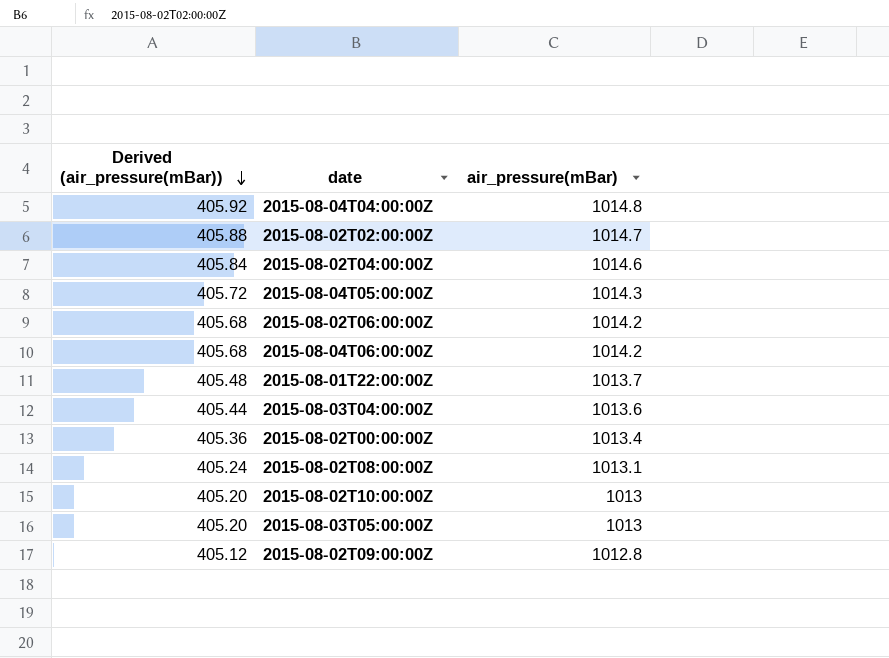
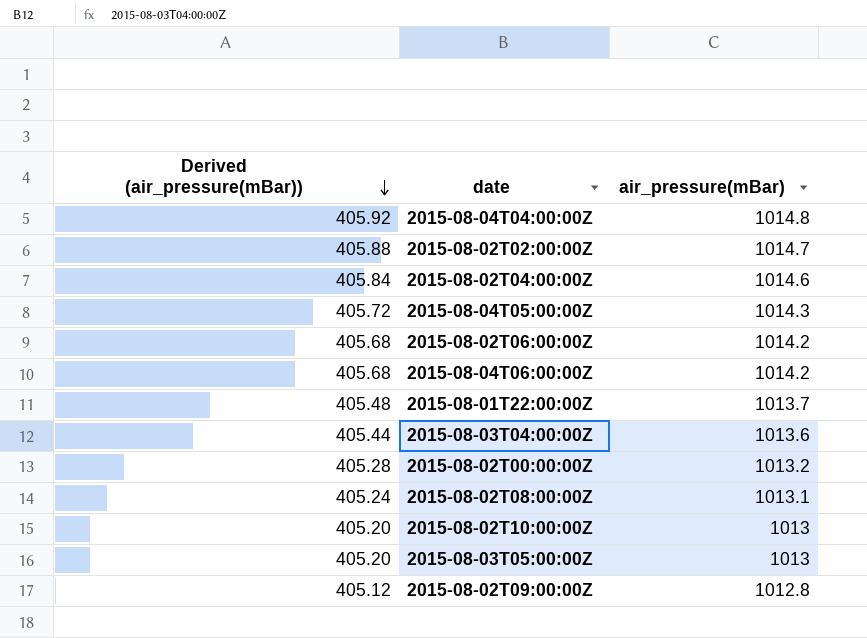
2015-08-02T00:00:00Z | Derived (air_pressure(mBar)): 405.36 -> 405.28
2015-08-02T00:00:00Z | air_pressure(mBar): 1013.4 -> 1013.2

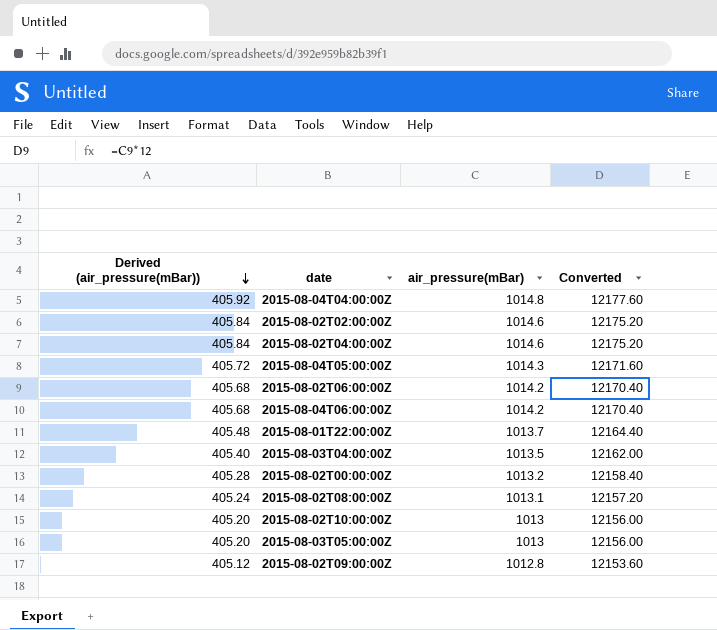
column Converted | formula: none -> [air_pressure(mBar)] * 12
2015-08-02T02:00:00Z | Derived (air_pressure(mBar)): 405.88 -> 405.84
2015-08-02T02:00:00Z | air_pressure(mBar): 1014.7 -> 1014.6
2015-08-03T04:00:00Z | Derived (air_pressure(mBar)): 405.44 -> 405.40
2015-08-03T04:00:00Z | air_pressure(mBar): 1013.6 -> 1013.5

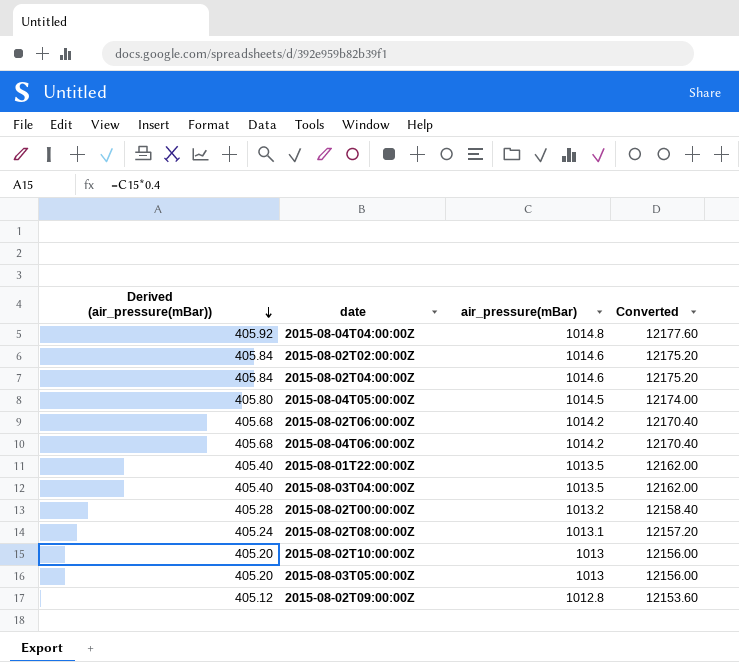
2015-08-04T05:00:00Z | Derived (air_pressure(mBar)): 405.72 -> 405.80
2015-08-04T05:00:00Z | air_pressure(mBar): 1014.3 -> 1014.5
2015-08-04T05:00:00Z | Converted: 12171.60 -> 12174.00
2015-08-01T22:00:00Z | Derived (air_pressure(mBar)): 405.48 -> 405.40
2015-08-01T22:00:00Z | air_pressure(mBar): 1013.7 -> 1013.5
2015-08-01T22:00:00Z | Converted: 12164.40 -> 12162.00

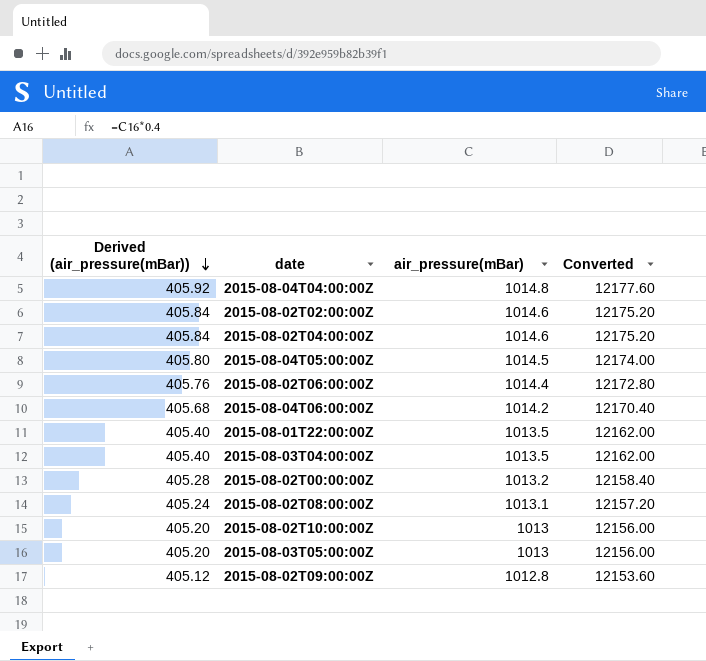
2015-08-02T06:00:00Z | Derived (air_pressure(mBar)): 405.68 -> 405.76
2015-08-02T06:00:00Z | air_pressure(mBar): 1014.2 -> 1014.4
2015-08-02T06:00:00Z | Converted: 12170.40 -> 12172.80

